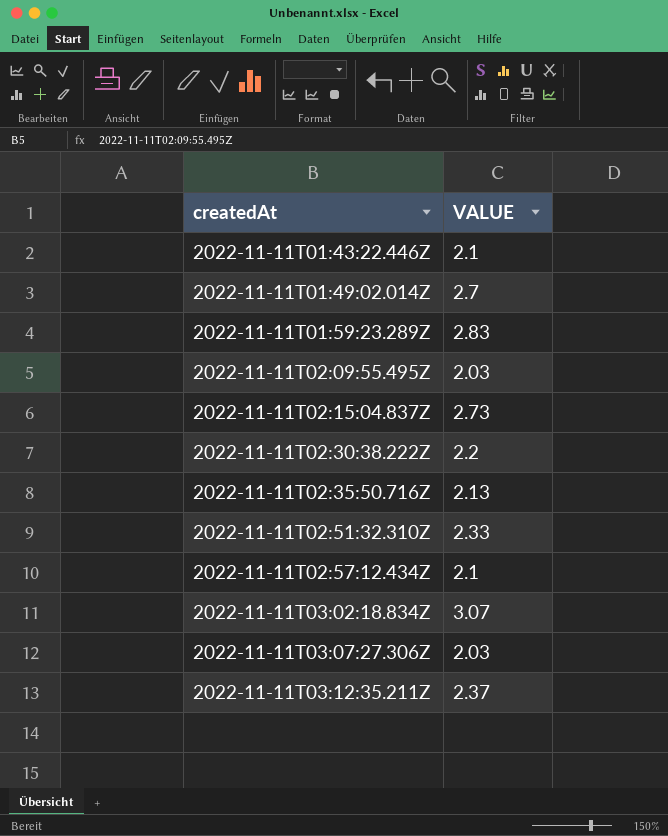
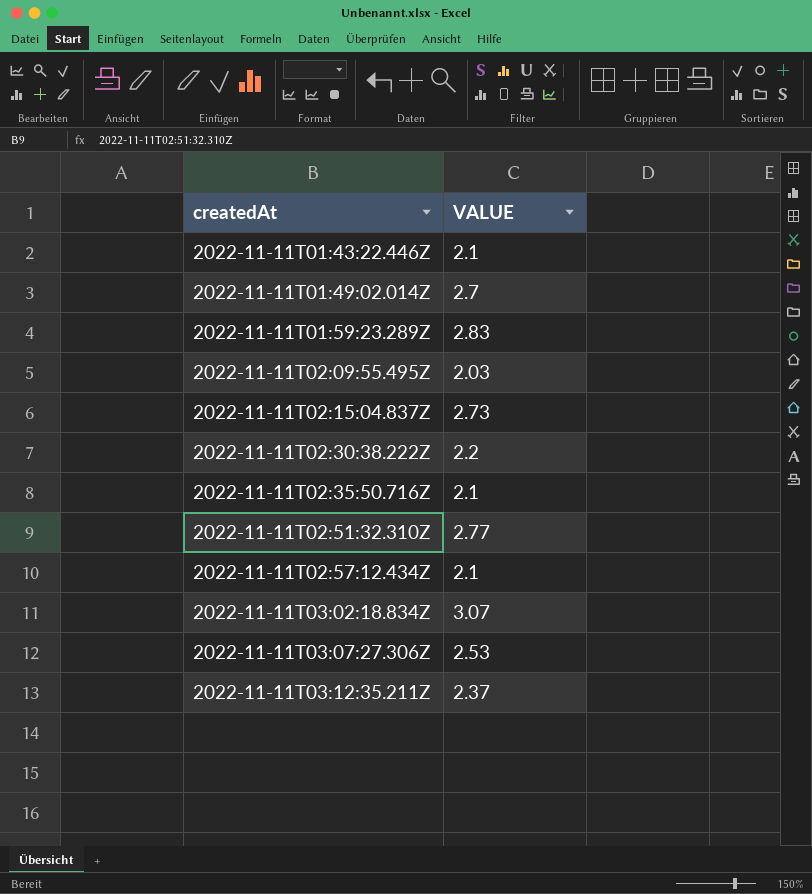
2022-11-11T02:35:50.716Z | VALUE: 2.13 -> 2.1
2022-11-11T02:51:32.310Z | VALUE: 2.33 -> 2.77
2022-11-11T03:07:27.306Z | VALUE: 2.03 -> 2.53

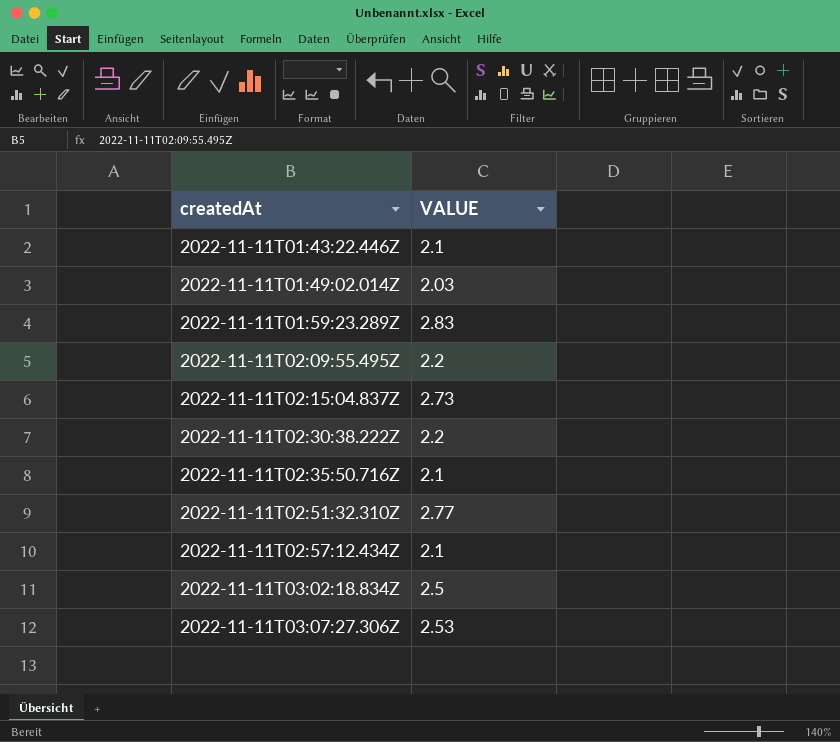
row 2022-11-11T03:12:35.211Z: 2.37 -> none
2022-11-11T01:49:02.014Z | VALUE: 2.7 -> 2.03
2022-11-11T02:09:55.495Z | VALUE: 2.03 -> 2.2
2022-11-11T03:02:18.834Z | VALUE: 3.07 -> 2.5

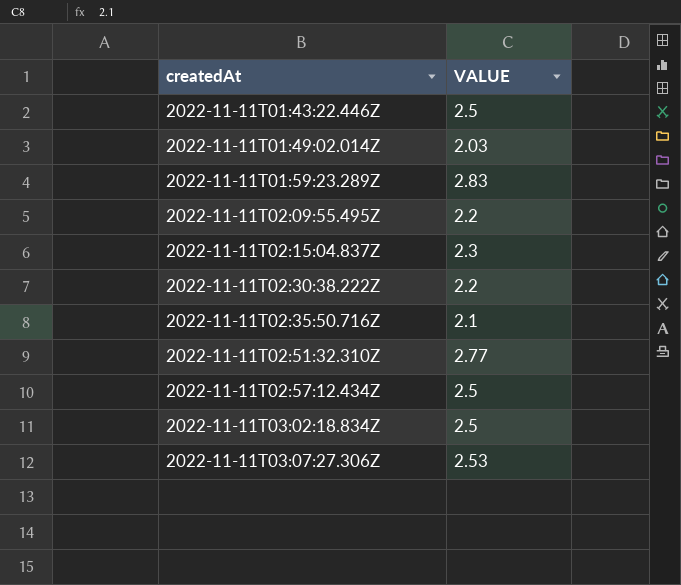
2022-11-11T01:43:22.446Z | VALUE: 2.1 -> 2.5
2022-11-11T02:15:04.837Z | VALUE: 2.73 -> 2.3
2022-11-11T02:57:12.434Z | VALUE: 2.1 -> 2.5

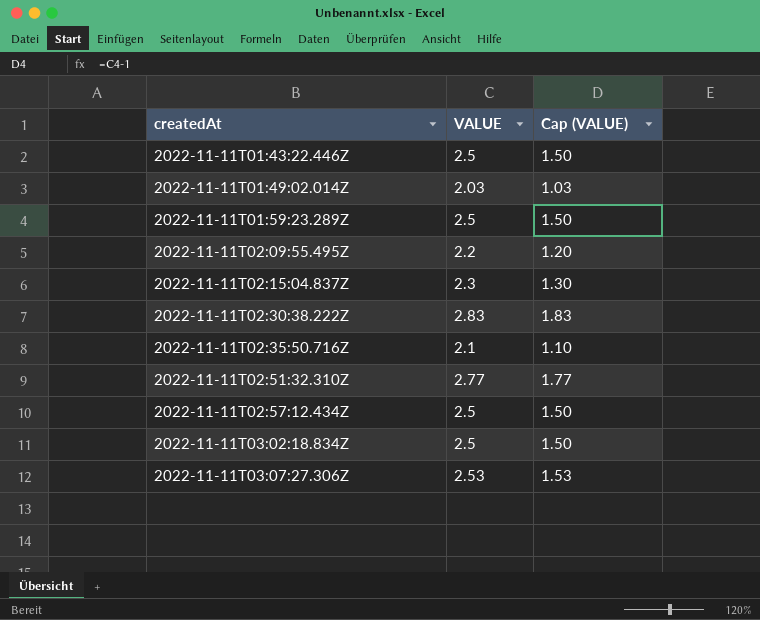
column Cap (VALUE) | formula: none -> [VALUE] - 1
2022-11-11T01:59:23.289Z | VALUE: 2.83 -> 2.5
2022-11-11T02:30:38.222Z | VALUE: 2.2 -> 2.83

